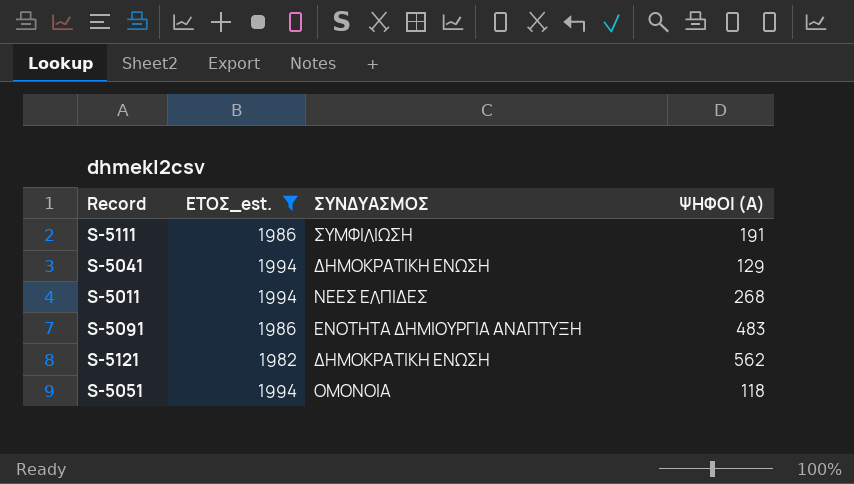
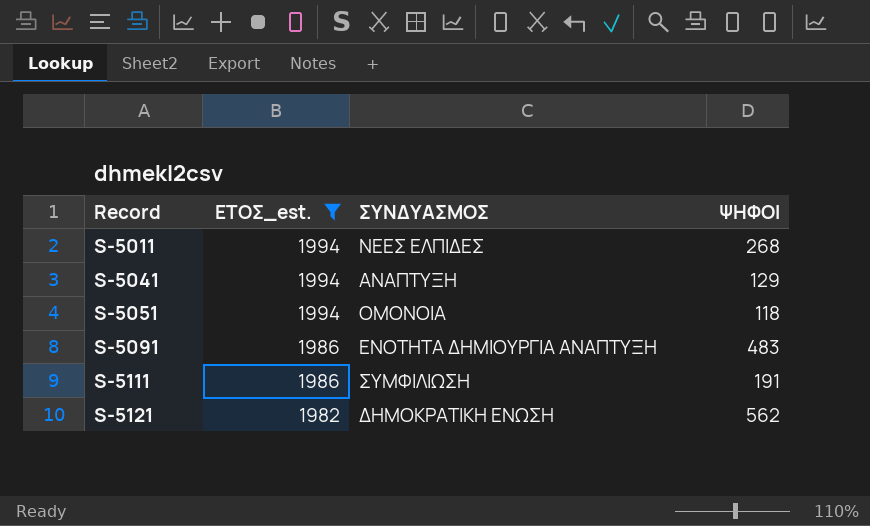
row order: none -> Record ascending
column name: ΨΗΦΟΙ (Α) -> ΨΗΦΟΙ
S-5041 | ΣΥΝΔΥΑΣΜΟΣ: ΔΗΜΟΚΡΑΤΙΚΗ ΕΝΩΣΗ -> ΑΝΑΠΤΥΞΗ

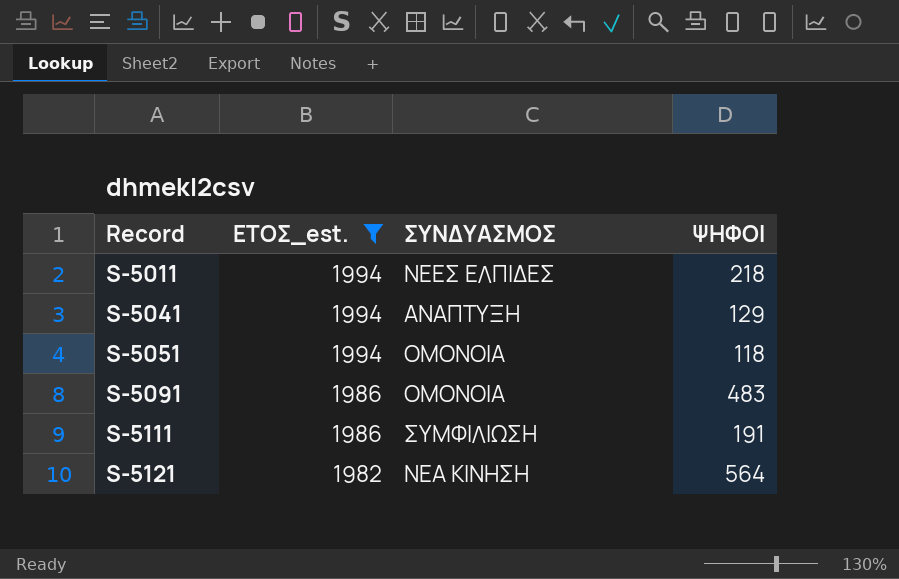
S-5011 | ΨΗΦΟΙ: 268 -> 218
S-5091 | ΣΥΝΔΥΑΣΜΟΣ: ΕΝΟΤΗΤΑ ΔΗΜΙΟΥΡΓΙΑ ΑΝΑΠΤΥΞΗ -> ΟΜΟΝΟΙΑ
S-5121 | ΣΥΝΔΥΑΣΜΟΣ: ΔΗΜΟΚΡΑΤΙΚΗ ΕΝΩΣΗ -> ΝΕΑ ΚΙΝΗΣΗ
S-5121 | ΨΗΦΟΙ: 562 -> 564

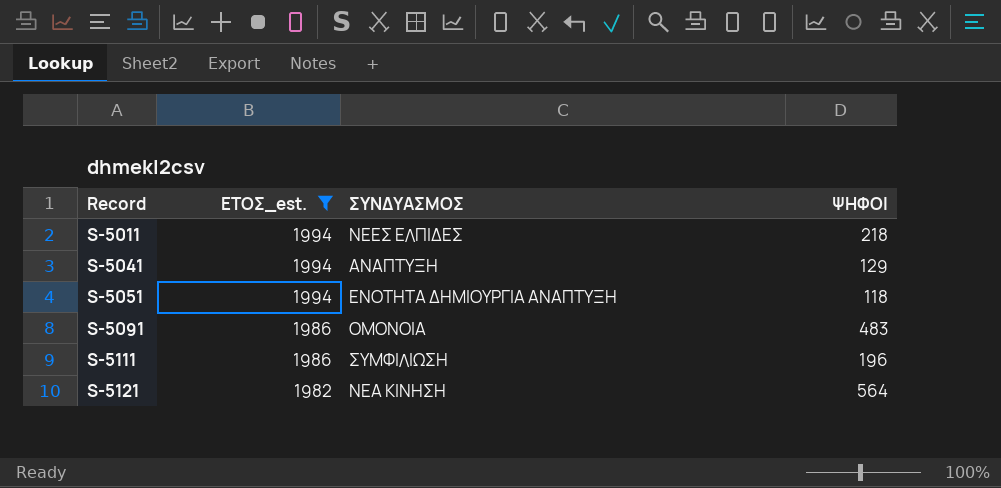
S-5051 | ΣΥΝΔΥΑΣΜΟΣ: ΟΜΟΝΟΙΑ -> ΕΝΟΤΗΤΑ ΔΗΜΙΟΥΡΓΙΑ ΑΝΑΠΤΥΞΗ
S-5111 | ΨΗΦΟΙ: 191 -> 196

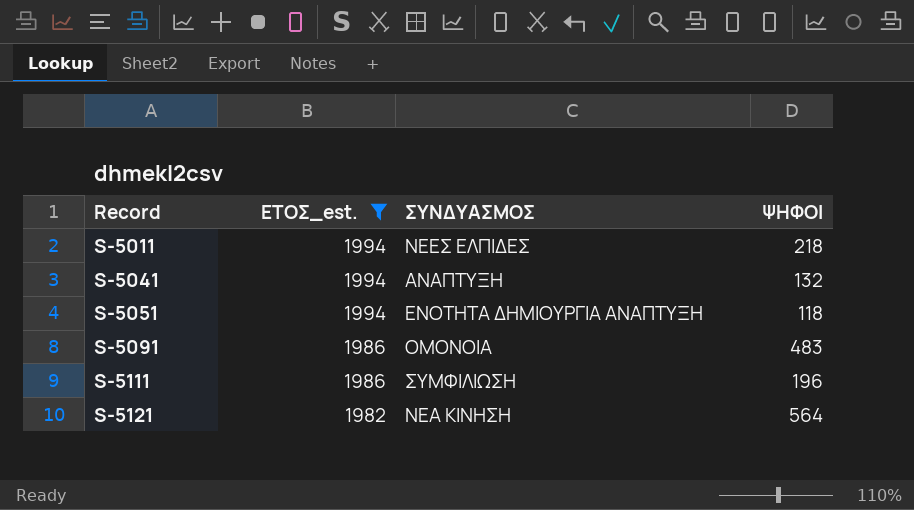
S-5041 | ΨΗΦΟΙ: 129 -> 132

